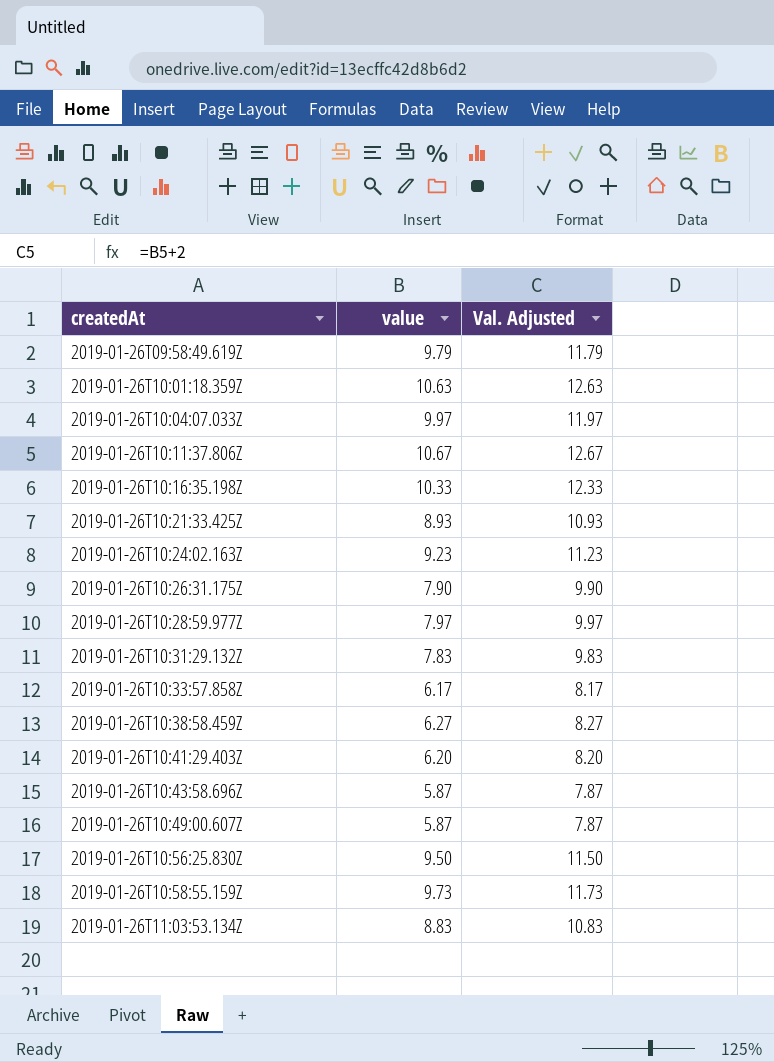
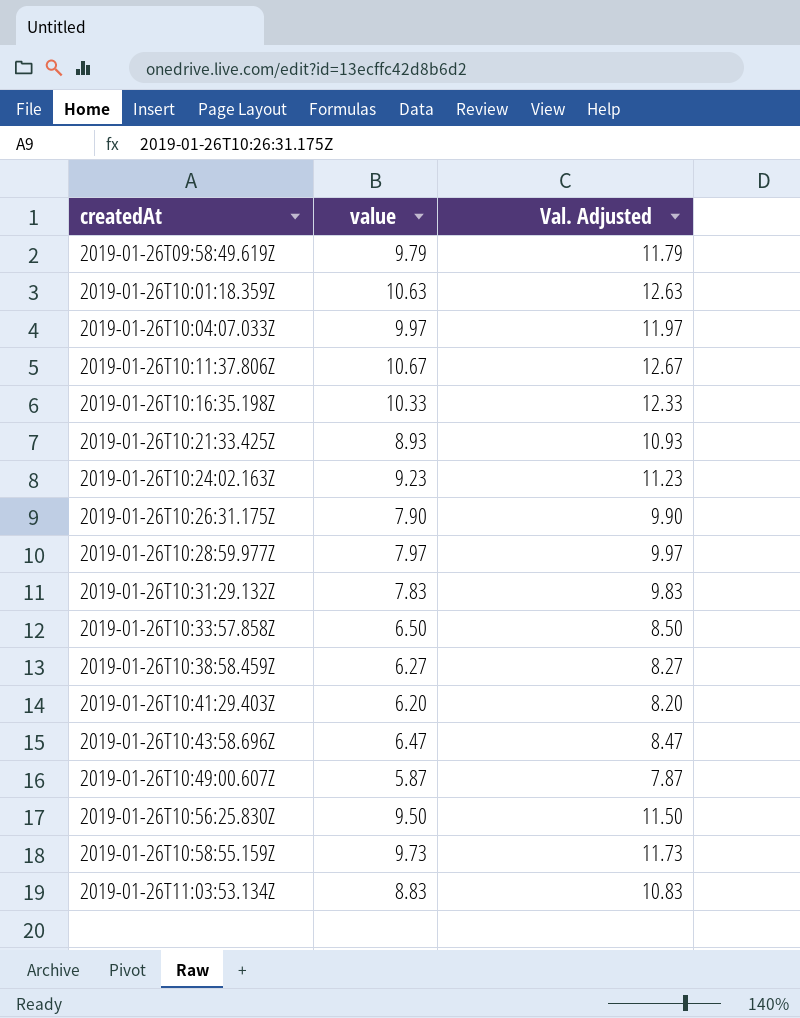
2019-01-26T10:33:57.858Z | value: 6.17 -> 6.50
2019-01-26T10:33:57.858Z | Val. Adjusted: 8.17 -> 8.50
2019-01-26T10:43:58.696Z | value: 5.87 -> 6.47
2019-01-26T10:43:58.696Z | Val. Adjusted: 7.87 -> 8.47

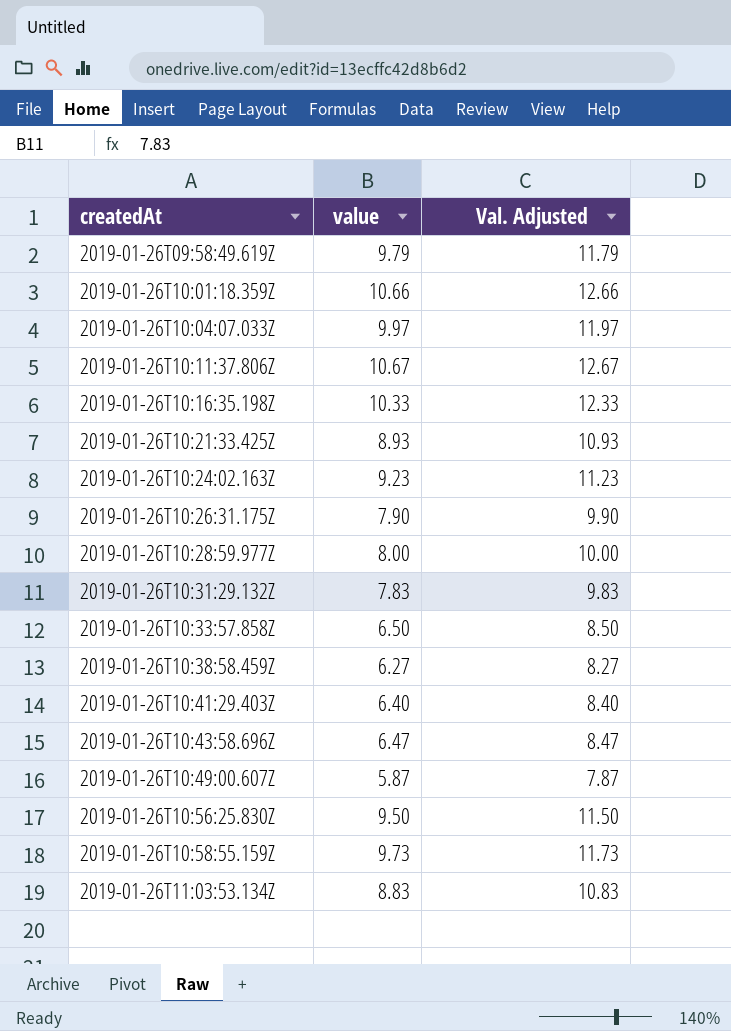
2019-01-26T10:01:18.359Z | value: 10.63 -> 10.66
2019-01-26T10:01:18.359Z | Val. Adjusted: 12.63 -> 12.66
2019-01-26T10:28:59.977Z | value: 7.97 -> 8.00
2019-01-26T10:28:59.977Z | Val. Adjusted: 9.97 -> 10.00
2019-01-26T10:41:29.403Z | value: 6.20 -> 6.40
2019-01-26T10:41:29.403Z | Val. Adjusted: 8.20 -> 8.40

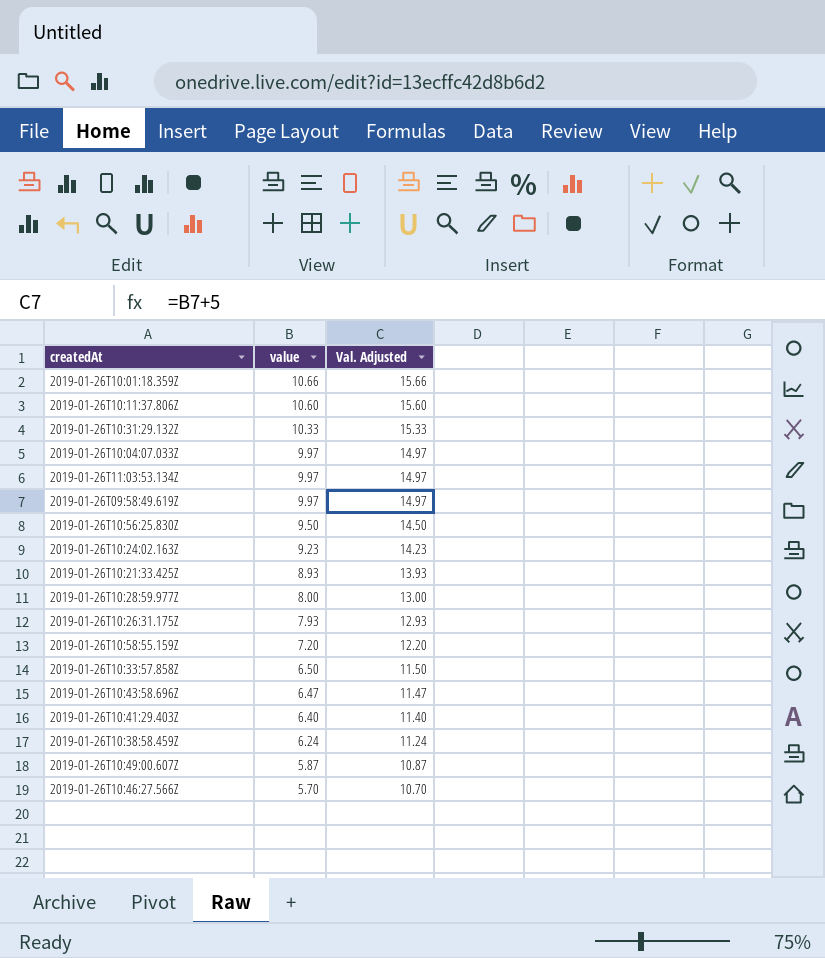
row order: createdAt ascending -> value descending
column Val. Adjusted | formula: [value] + 2 -> [value] + 5
row 2019-01-26T10:16:35.198Z: 10.33 | 12.33 -> none
2019-01-26T10:11:37.806Z | value: 10.67 -> 10.60
2019-01-26T10:31:29.132Z | value: 7.83 -> 10.33
2019-01-26T11:03:53.134Z | value: 8.83 -> 9.97
2019-01-26T09:58:49.619Z | value: 9.79 -> 9.97
2019-01-26T10:26:31.175Z | value: 7.90 -> 7.93
2019-01-26T10:58:55.159Z | value: 9.73 -> 7.20
2019-01-26T10:38:58.459Z | value: 6.27 -> 6.24
row 2019-01-26T10:46:27.566Z: none -> 5.70 | 10.70

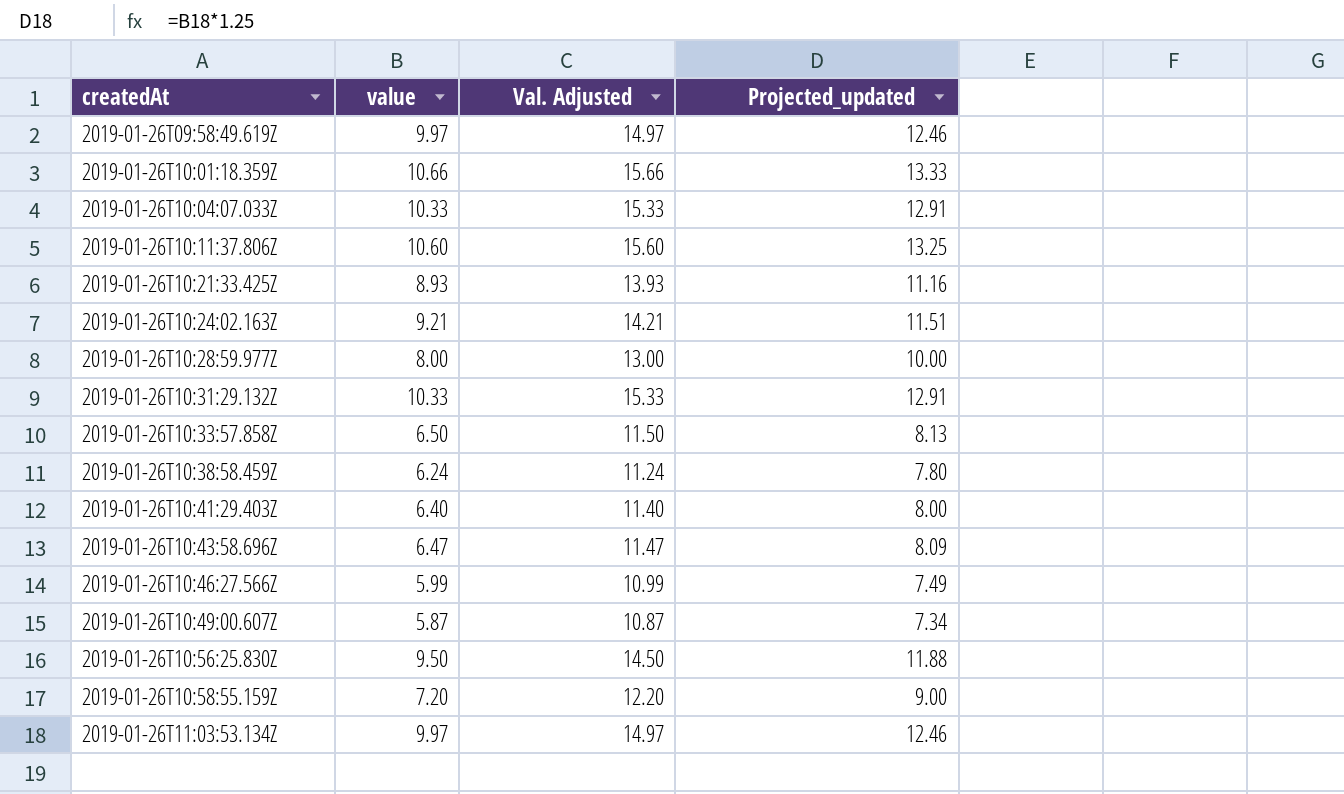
row order: value descending -> createdAt ascending
column Projected_updated | formula: none -> [value] * 1.25
row 2019-01-26T10:26:31.175Z: 7.93 | 12.93 -> none
2019-01-26T10:04:07.033Z | value: 9.97 -> 10.33
2019-01-26T10:04:07.033Z | Val. Adjusted: 14.97 -> 15.33
2019-01-26T10:24:02.163Z | value: 9.23 -> 9.21
2019-01-26T10:24:02.163Z | Val. Adjusted: 14.23 -> 14.21
2019-01-26T10:46:27.566Z | value: 5.70 -> 5.99
2019-01-26T10:46:27.566Z | Val. Adjusted: 10.70 -> 10.99

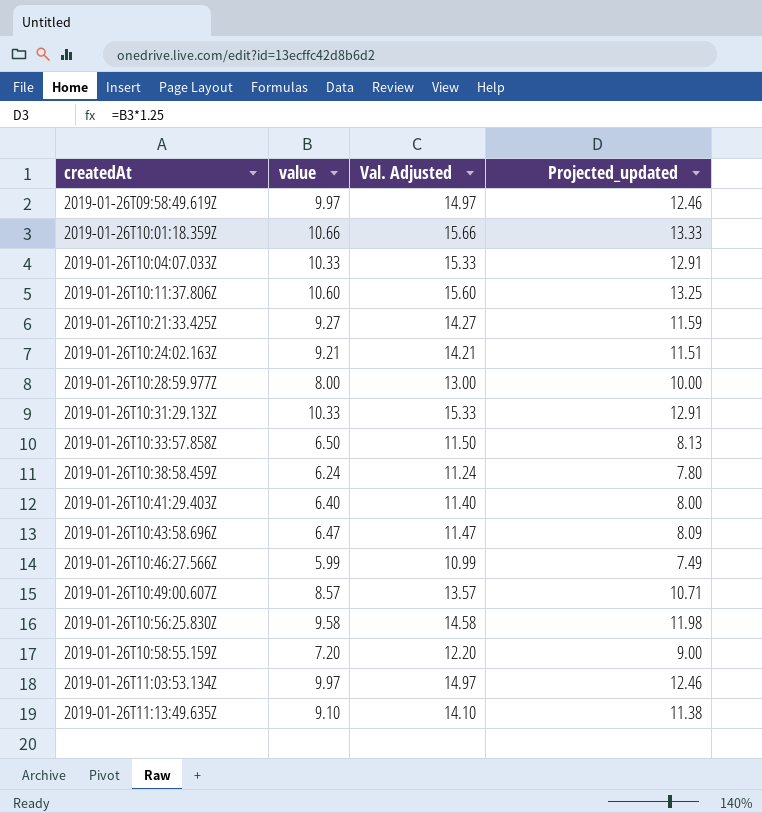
2019-01-26T10:21:33.425Z | value: 8.93 -> 9.27
2019-01-26T10:21:33.425Z | Val. Adjusted: 13.93 -> 14.27
2019-01-26T10:21:33.425Z | Projected_updated: 11.16 -> 11.59
2019-01-26T10:49:00.607Z | value: 5.87 -> 8.57
2019-01-26T10:49:00.607Z | Val. Adjusted: 10.87 -> 13.57
2019-01-26T10:49:00.607Z | Projected_updated: 7.34 -> 10.71
2019-01-26T10:56:25.830Z | value: 9.50 -> 9.58
2019-01-26T10:56:25.830Z | Val. Adjusted: 14.50 -> 14.58
2019-01-26T10:56:25.830Z | Projected_updated: 11.88 -> 11.98
row 2019-01-26T11:13:49.635Z: none -> 9.10 | 14.10 | 11.38

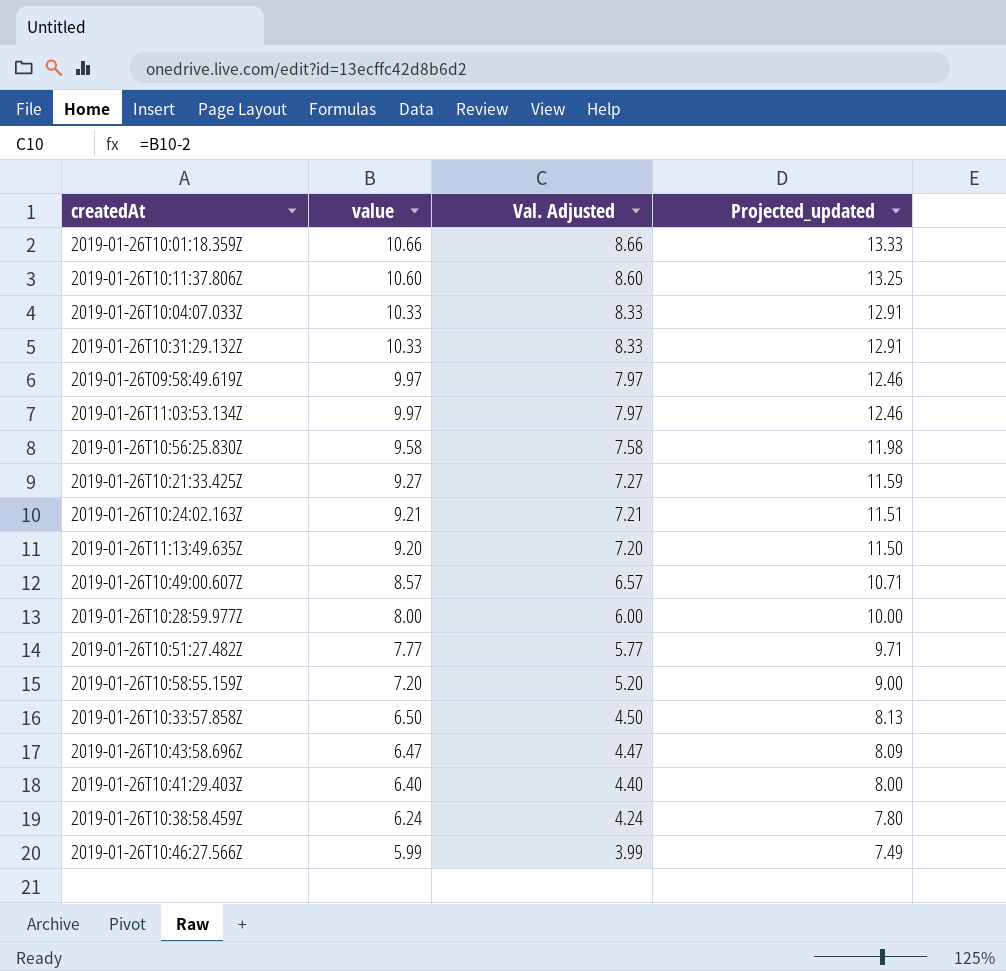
row order: createdAt ascending -> value descending
column Val. Adjusted | formula: [value] + 5 -> [value] - 2
2019-01-26T11:13:49.635Z | value: 9.10 -> 9.20
2019-01-26T11:13:49.635Z | Projected_updated: 11.38 -> 11.50
row 2019-01-26T10:51:27.482Z: none -> 7.77 | 5.77 | 9.71

